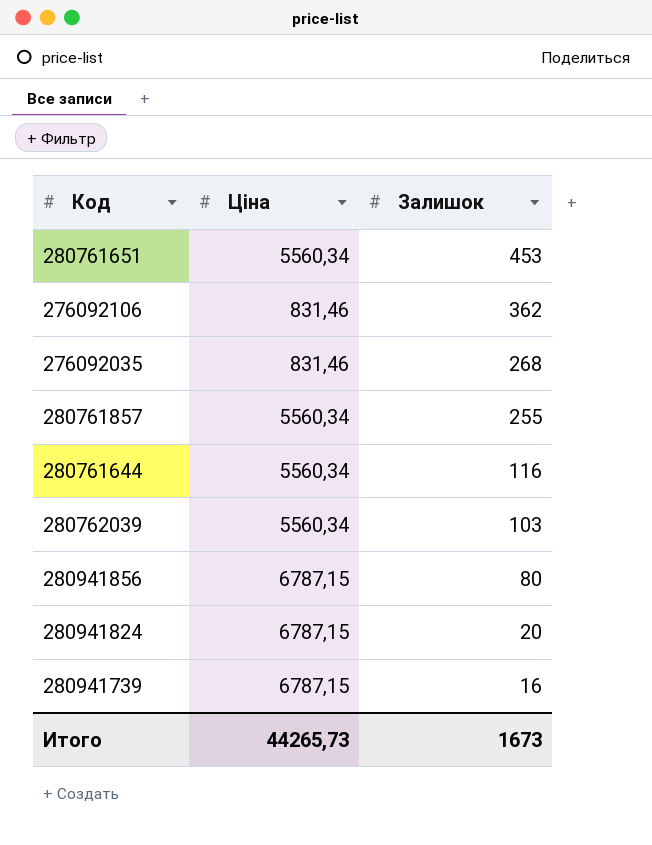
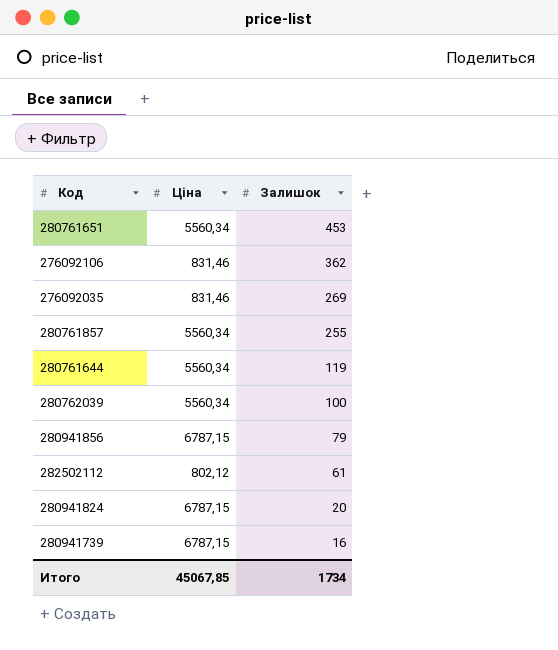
276092035 | Залишок: 268 -> 269
280761644 | Залишок: 116 -> 119
280762039 | Залишок: 103 -> 100
280941856 | Залишок: 80 -> 79
row 282502112: none -> 802,12 | 61
Итого | Ціна: 44265,73 -> 45067,85
Итого | Залишок: 1673 -> 1734

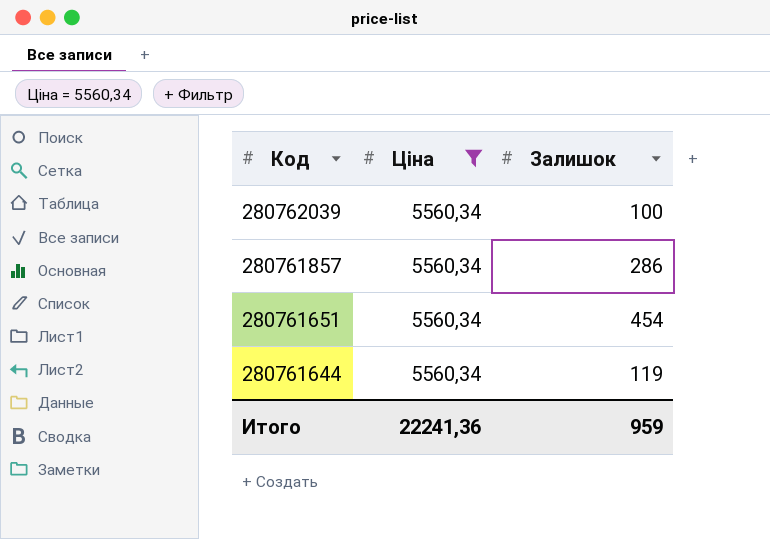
filter: none -> Ціна = 5560,34
row order: Залишок descending -> Код descending
280761857 | Залишок: 255 -> 286
280761651 | Залишок: 453 -> 454
Итого | Ціна: 45067,85 -> 22241,36
Итого | Залишок: 1734 -> 959

